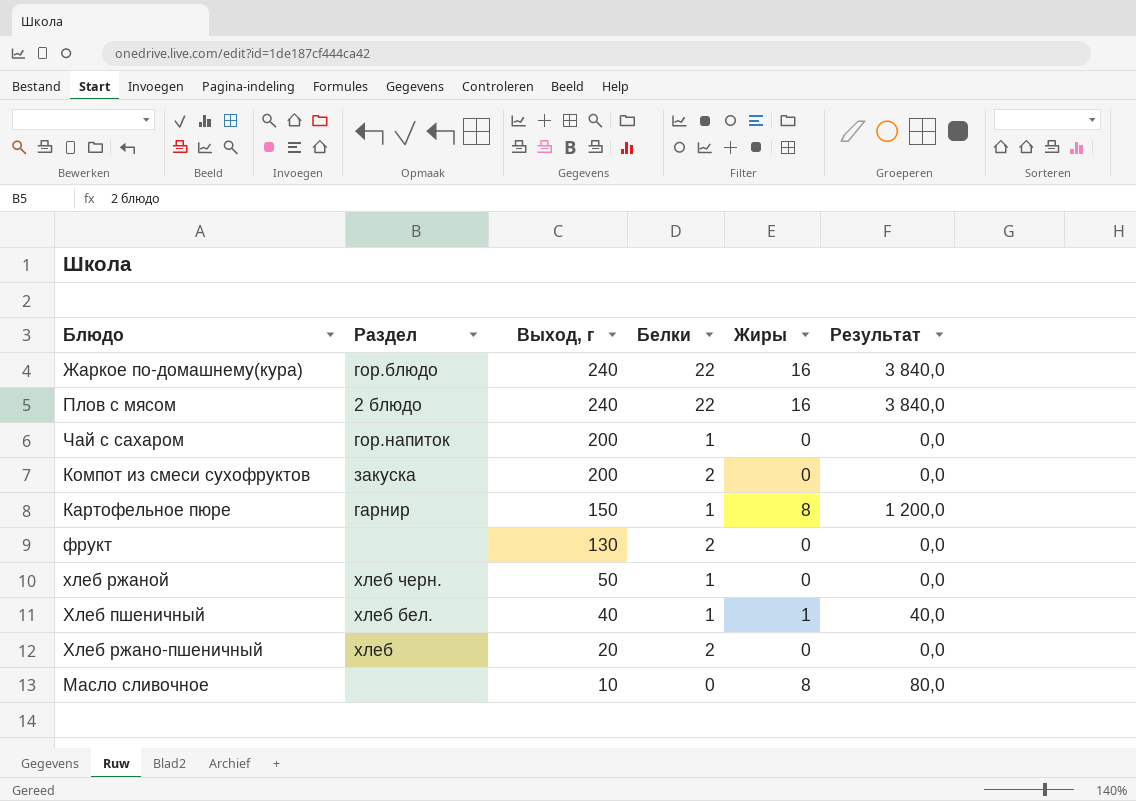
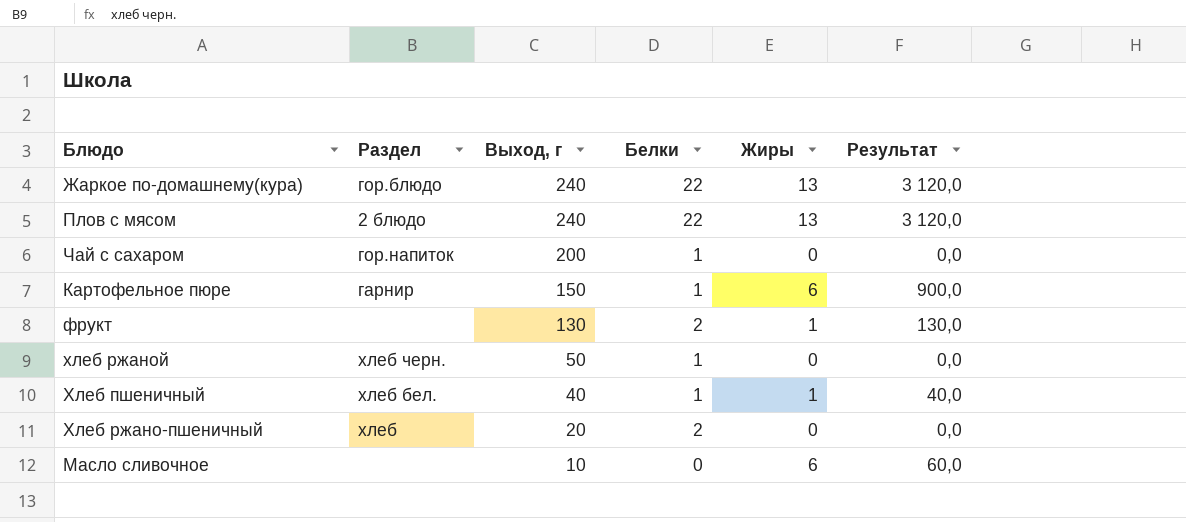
row Компот из смеси сухофруктов: закуска | 200 | 2 | 0 | 0,0 -> none
Жаркое по-домашнему(кура) | Жиры: 16 -> 13
Жаркое по-домашнему(кура) | Результат: 3 840,0 -> 3 120,0
Плов с мясом | Жиры: 16 -> 13
Плов с мясом | Результат: 3 840,0 -> 3 120,0
Картофельное пюре | Жиры: 8 -> 6
Картофельное пюре | Результат: 1 200,0 -> 900,0
фрукт | Жиры: 0 -> 1
фрукт | Результат: 0,0 -> 130,0
Масло сливочное | Жиры: 8 -> 6
Масло сливочное | Результат: 80,0 -> 60,0

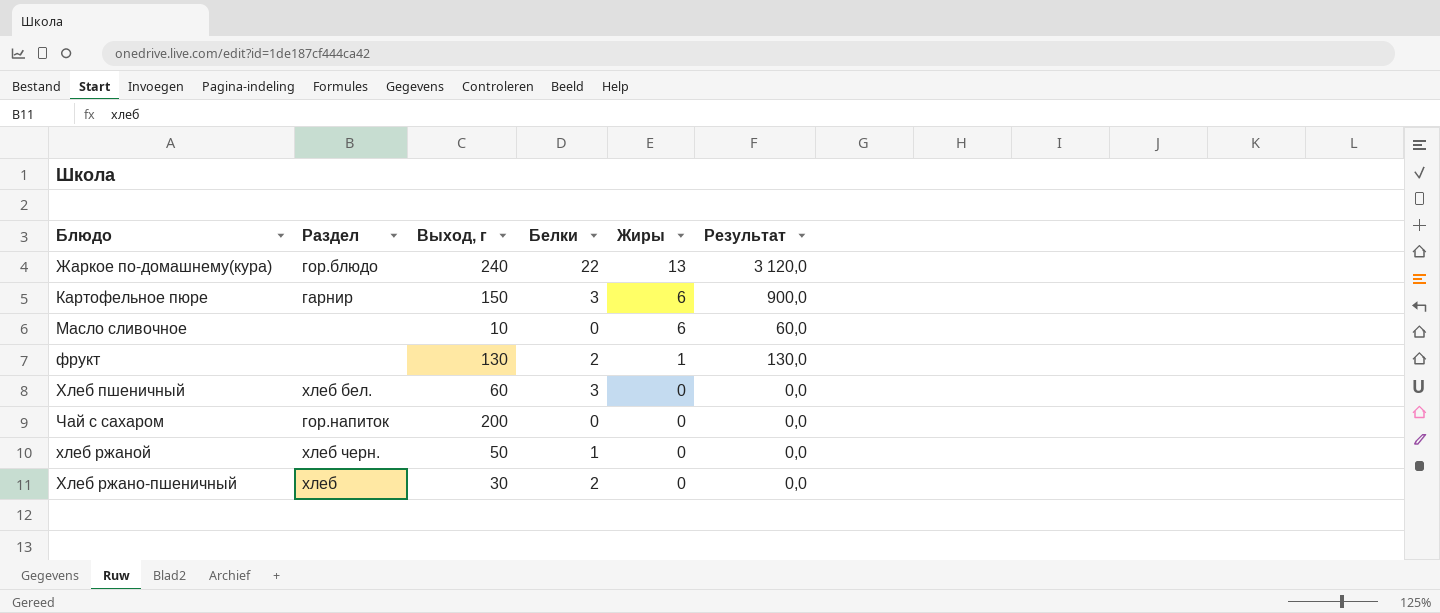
row order: Выход, г descending -> Жиры descending
row Плов с мясом: 2 блюдо | 240 | 22 | 13 | 3 120,0 -> none
Картофельное пюре | Белки: 1 -> 3
Хлеб пшеничный | Выход, г: 40 -> 60
Хлеб пшеничный | Белки: 1 -> 3
Хлеб пшеничный | Жиры: 1 -> 0
Хлеб пшеничный | Результат: 40,0 -> 0,0
Чай с сахаром | Белки: 1 -> 0
Хлеб ржано-пшеничный | Выход, г: 20 -> 30

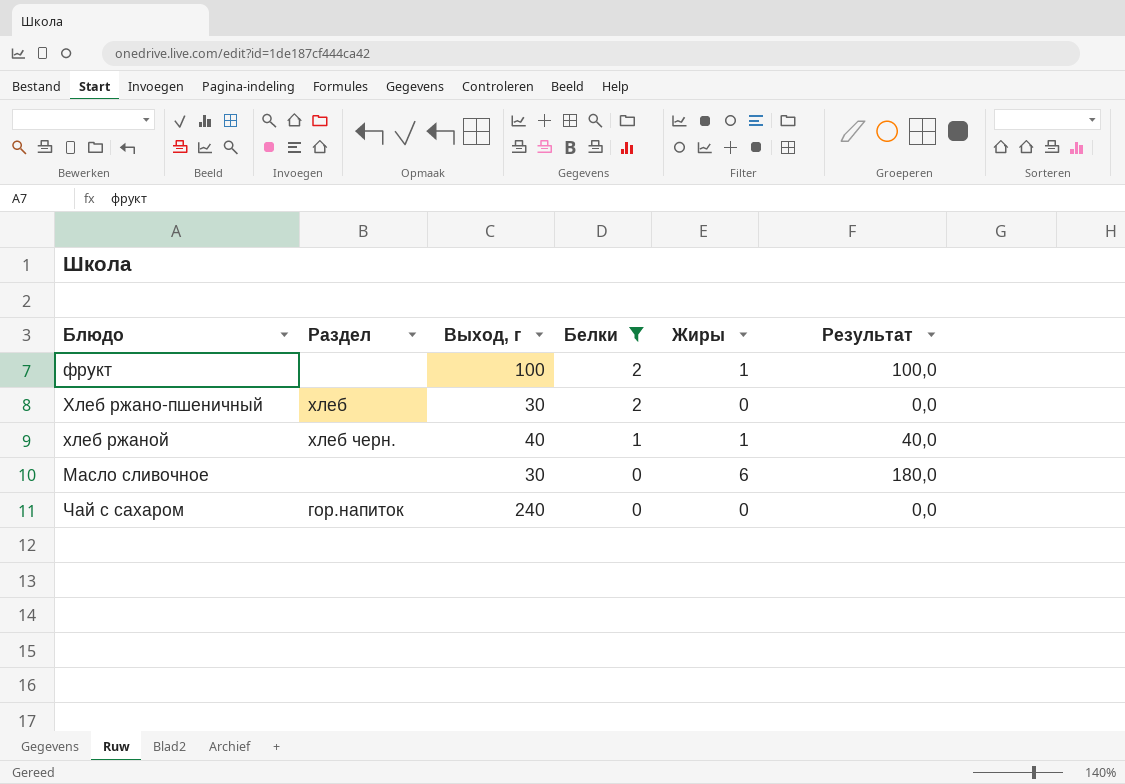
filter: none -> Белки <= 2
row order: Жиры descending -> Белки descending
фрукт | Выход, г: 130 -> 100
фрукт | Результат: 130,0 -> 100,0
хлеб ржаной | Выход, г: 50 -> 40
хлеб ржаной | Жиры: 0 -> 1
хлеб ржаной | Результат: 0,0 -> 40,0
Масло сливочное | Выход, г: 10 -> 30
Масло сливочное | Результат: 60,0 -> 180,0
Чай с сахаром | Выход, г: 200 -> 240

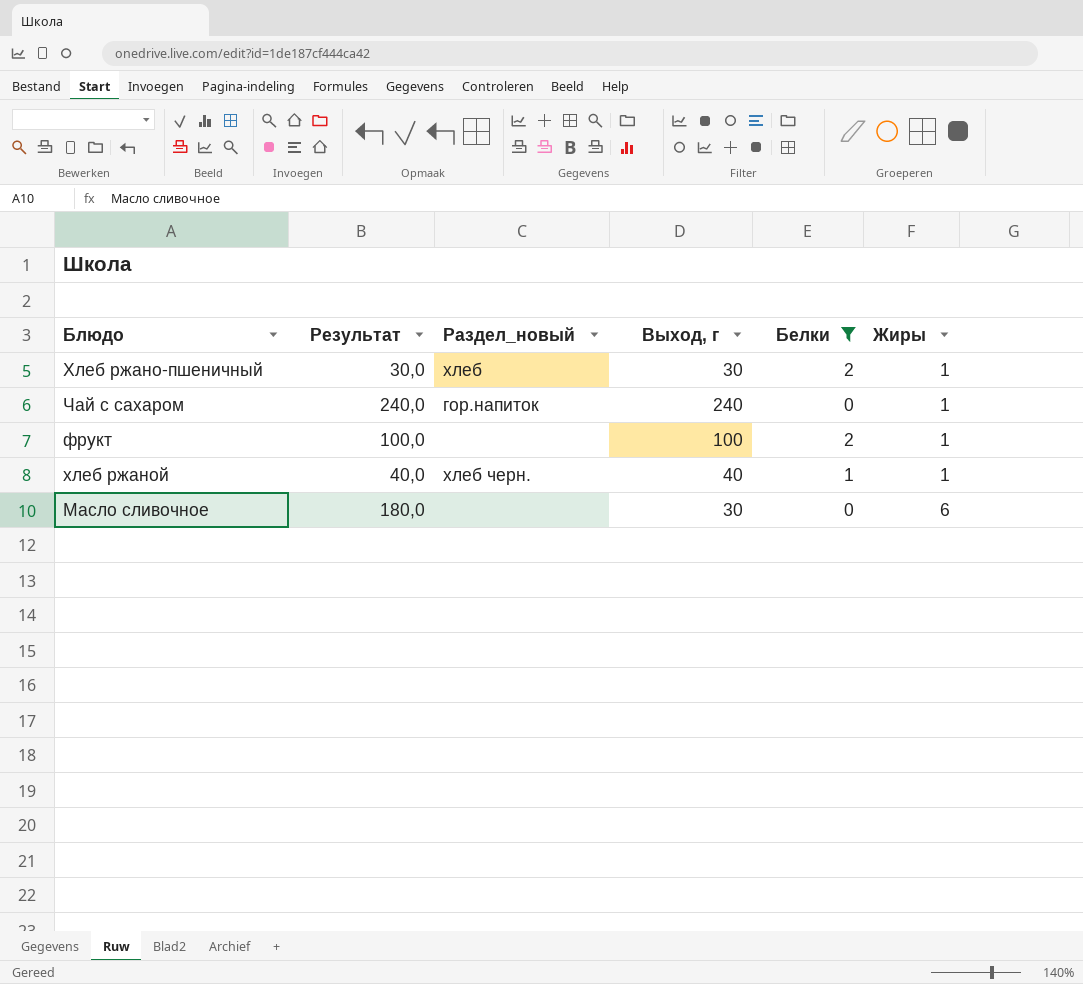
row order: Белки descending -> Жиры ascending
column Результат | position: 6 -> 2
column name: Раздел -> Раздел_новый
Хлеб ржано-пшеничный | Результат: 0,0 -> 30,0
Хлеб ржано-пшеничный | Жиры: 0 -> 1
Чай с сахаром | Результат: 0,0 -> 240,0
Чай с сахаром | Жиры: 0 -> 1

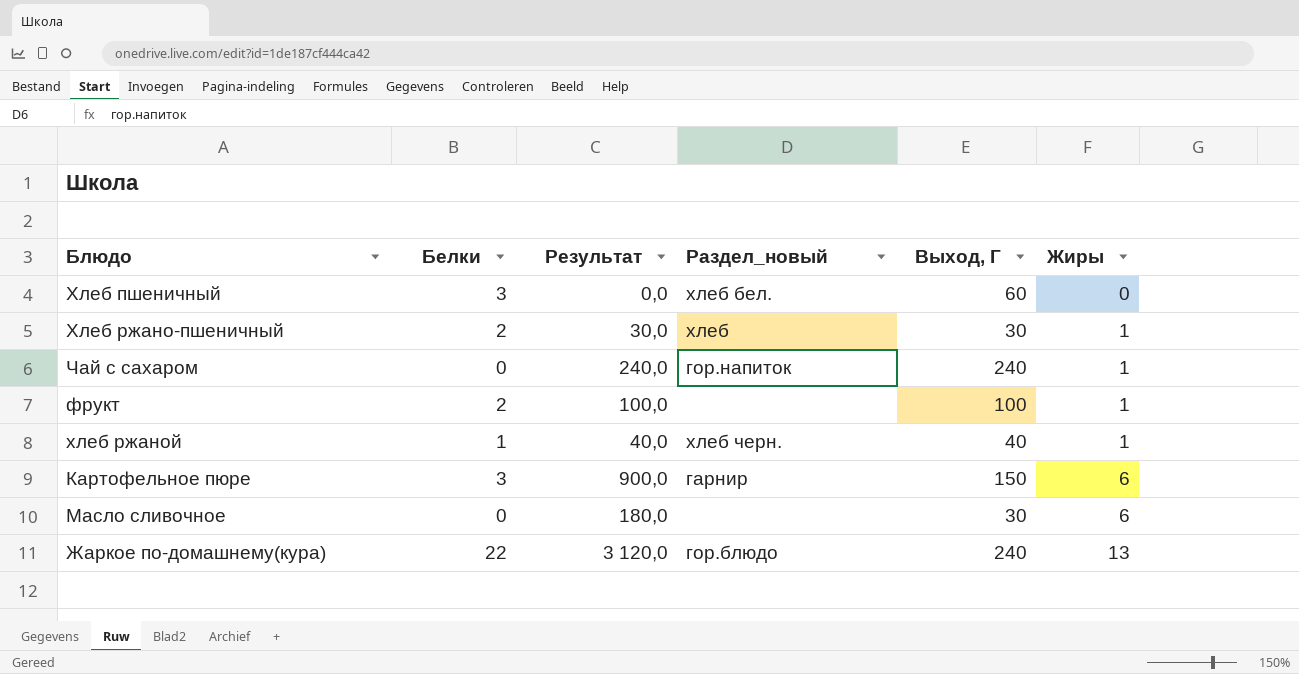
filter: Белки <= 2 -> none
column Белки | position: 5 -> 2
column name: Выход, г -> Выход, Г

